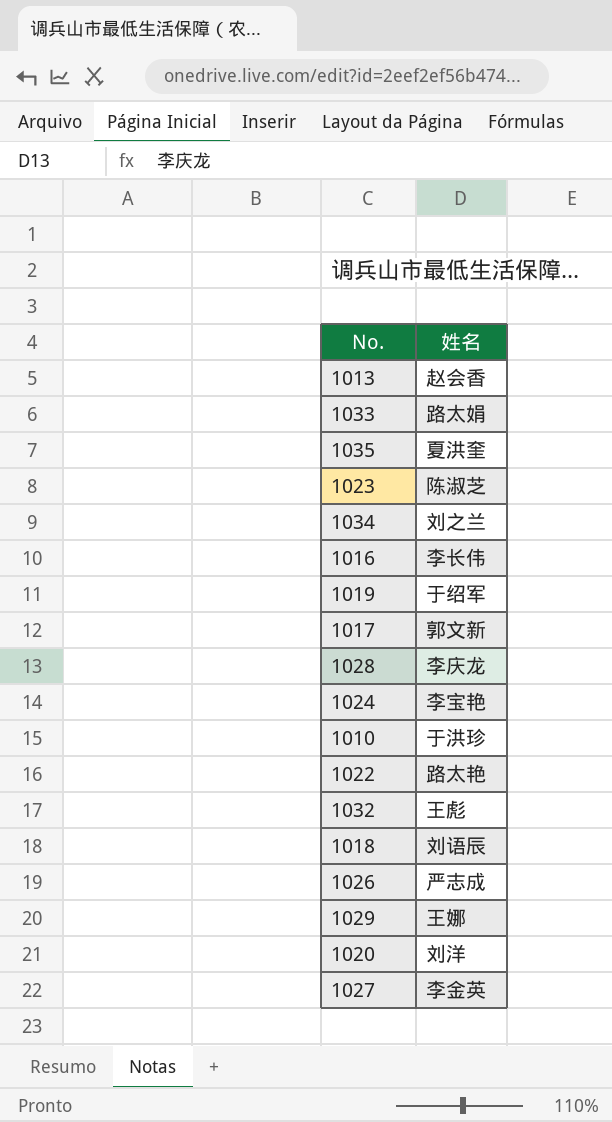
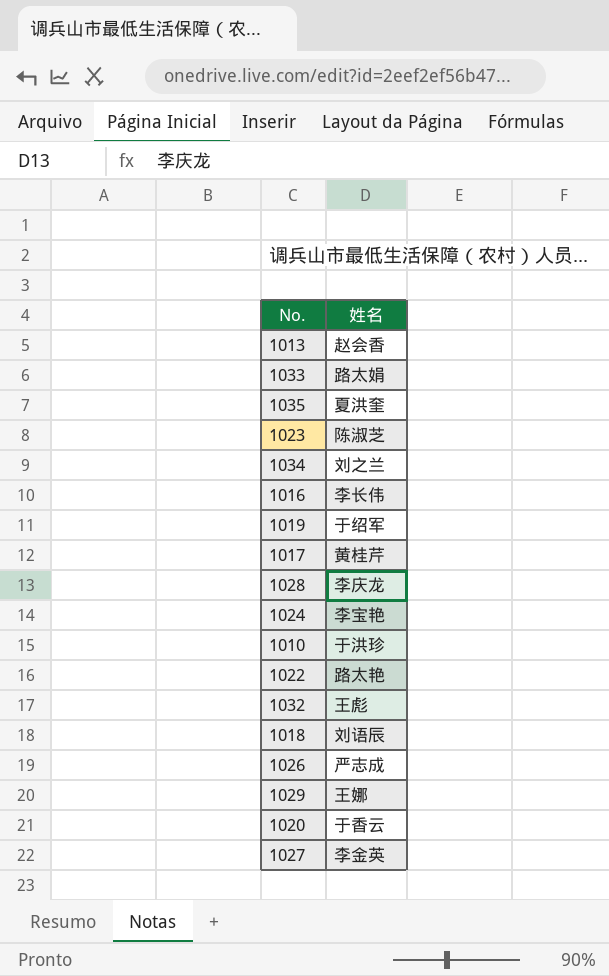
1017 | 姓名: 郭文新 -> 黄桂芹
1020 | 姓名: 刘洋 -> 于香云

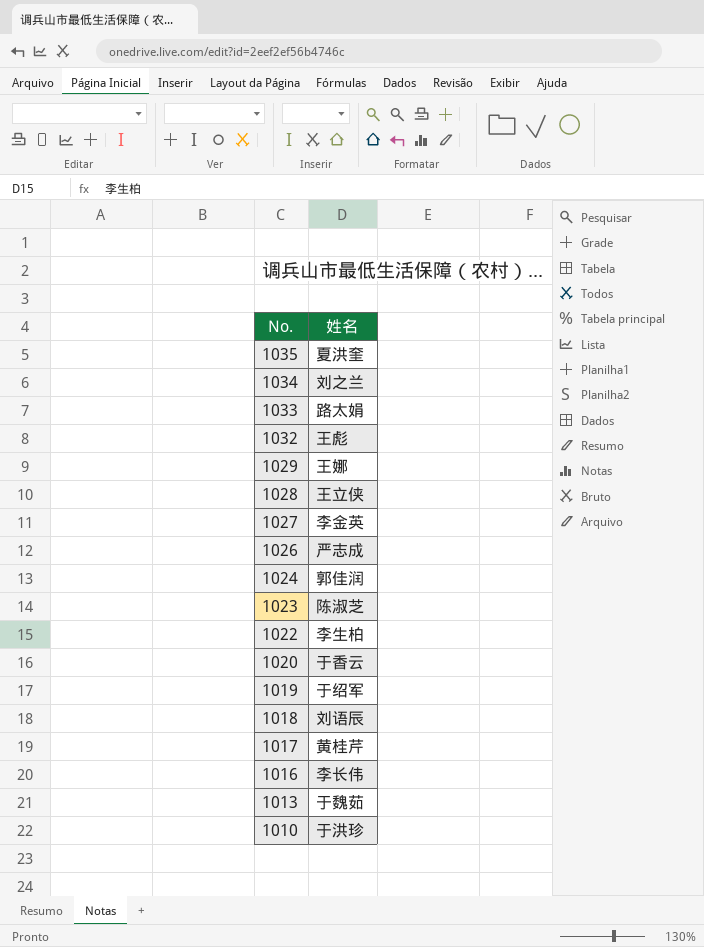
row order: none -> No. descending
1028 | 姓名: 李庆龙 -> 王立侠
1024 | 姓名: 李宝艳 -> 郭佳润
1022 | 姓名: 路太艳 -> 李生柏
1013 | 姓名: 赵会香 -> 于魏茹

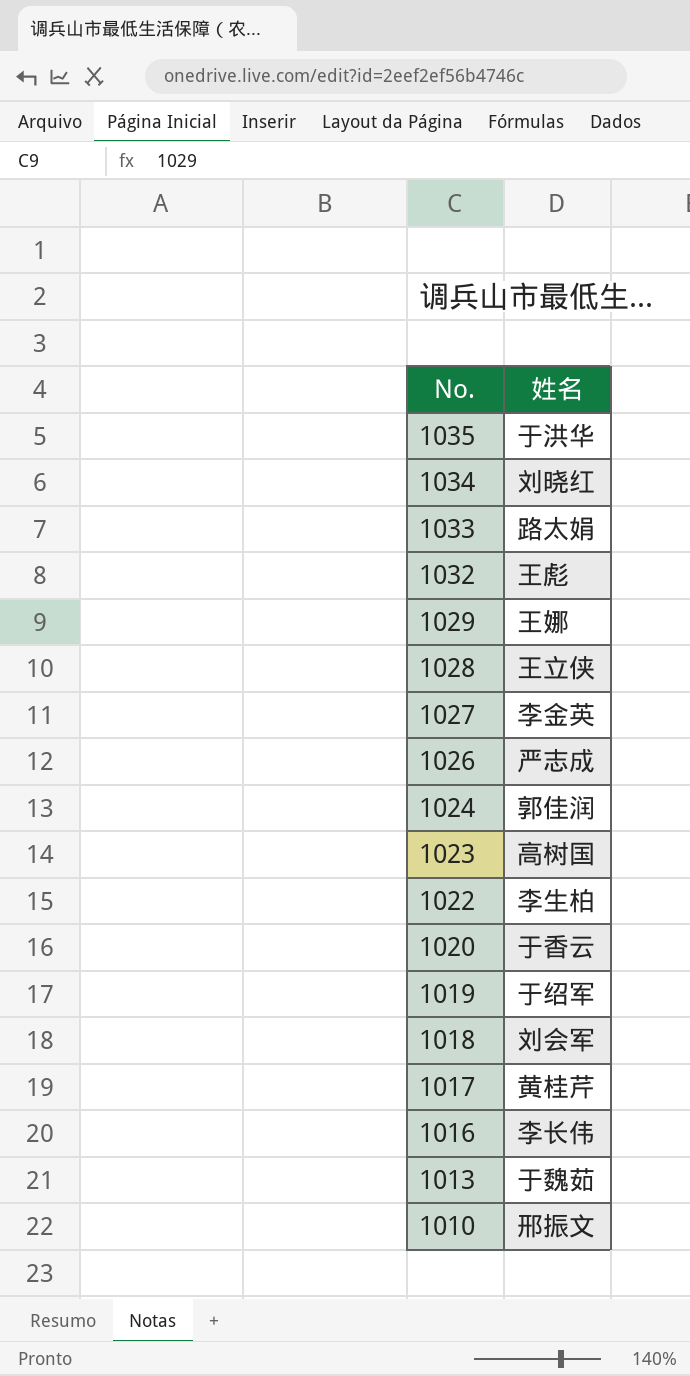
1035 | 姓名: 夏洪奎 -> 于洪华
1034 | 姓名: 刘之兰 -> 刘晓红
1023 | 姓名: 陈淑芝 -> 高树国
1018 | 姓名: 刘语辰 -> 刘会军
1010 | 姓名: 于洪珍 -> 邢振文

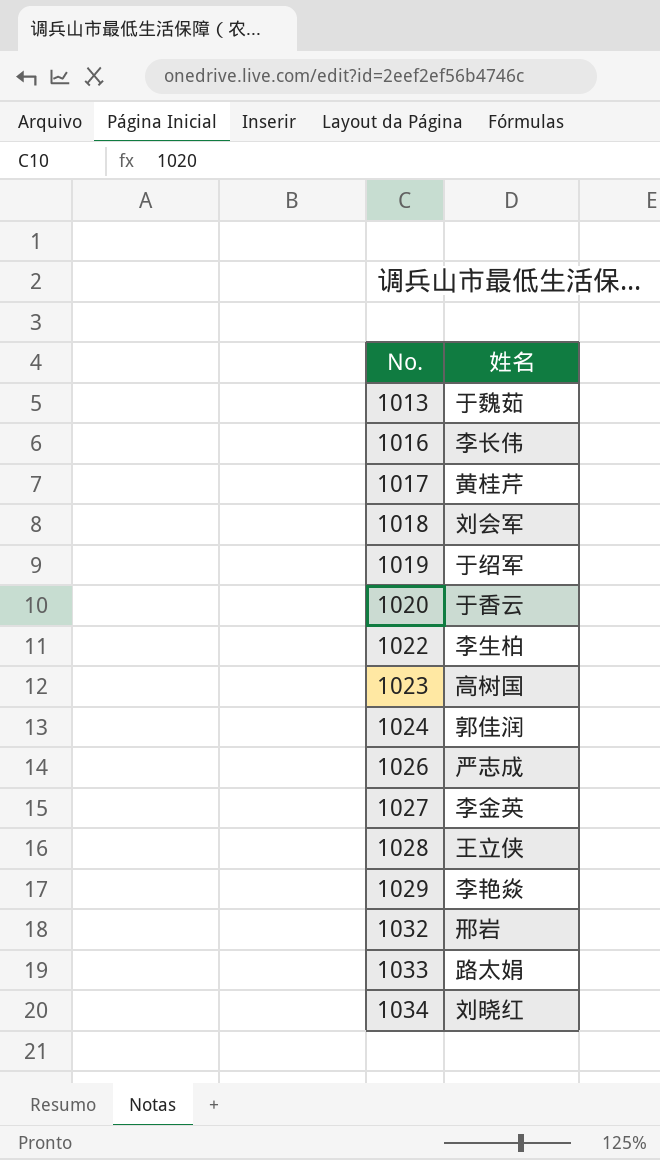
row order: No. descending -> No. ascending
row 1035: 于洪华 -> none
row 1010: 邢振文 -> none
1029 | 姓名: 王娜 -> 李艳焱
1032 | 姓名: 王彪 -> 邢岩

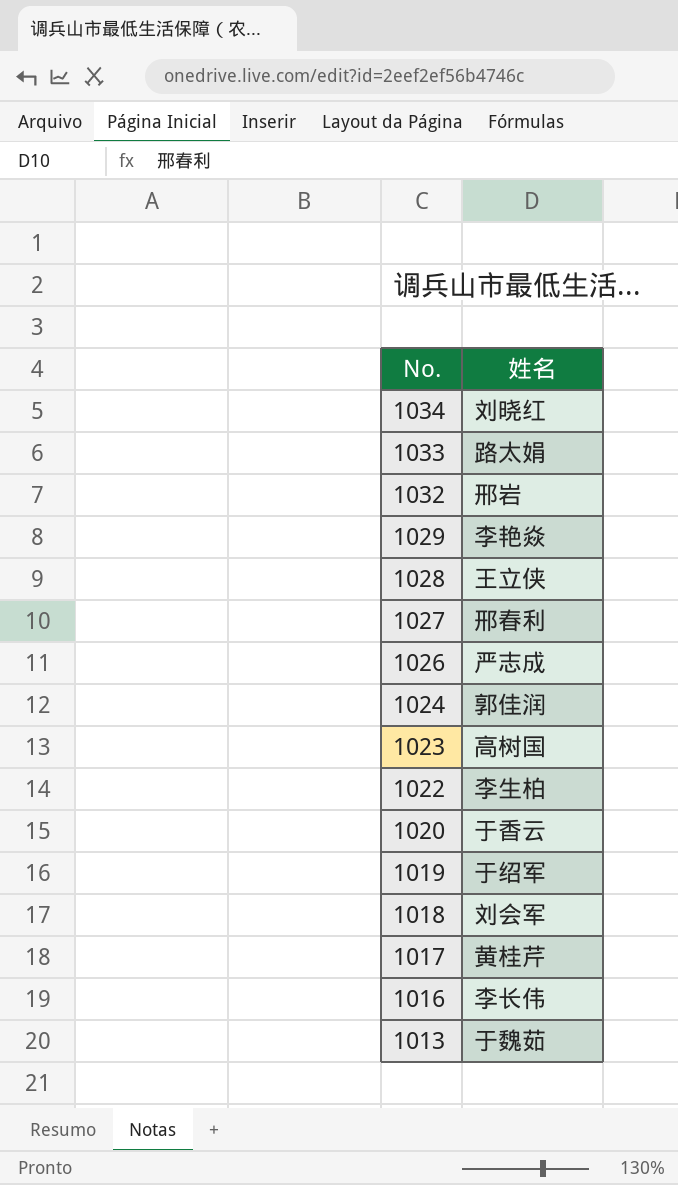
row order: No. ascending -> No. descending
1027 | 姓名: 李金英 -> 邢春利

